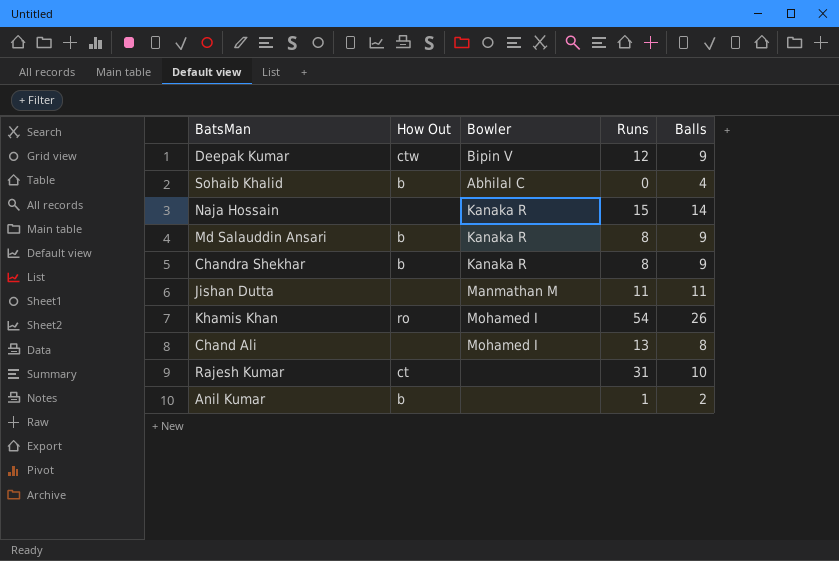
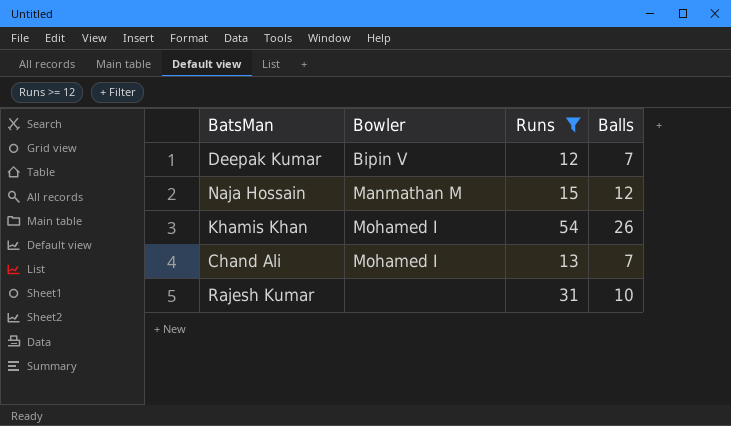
filter: none -> Runs >= 12
column How Out | position: 2 -> none
Deepak Kumar | Balls: 9 -> 7
Naja Hossain | Bowler: Kanaka R -> Manmathan M
Naja Hossain | Balls: 14 -> 12
Chand Ali | Balls: 8 -> 7

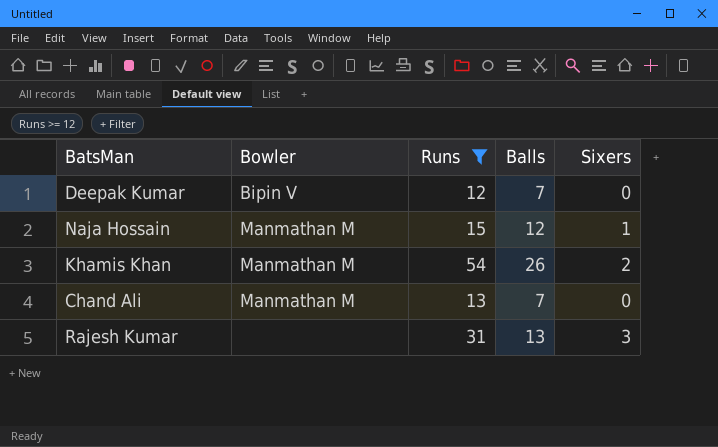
column Sixers | position: none -> 5
Khamis Khan | Bowler: Mohamed I -> Manmathan M
Chand Ali | Bowler: Mohamed I -> Manmathan M
Rajesh Kumar | Balls: 10 -> 13

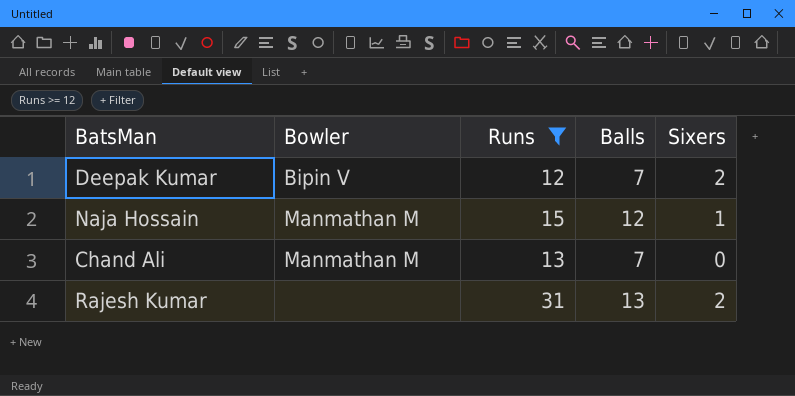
row Khamis Khan: Manmathan M | 54 | 26 | 2 -> none
Deepak Kumar | Sixers: 0 -> 2
Rajesh Kumar | Sixers: 3 -> 2

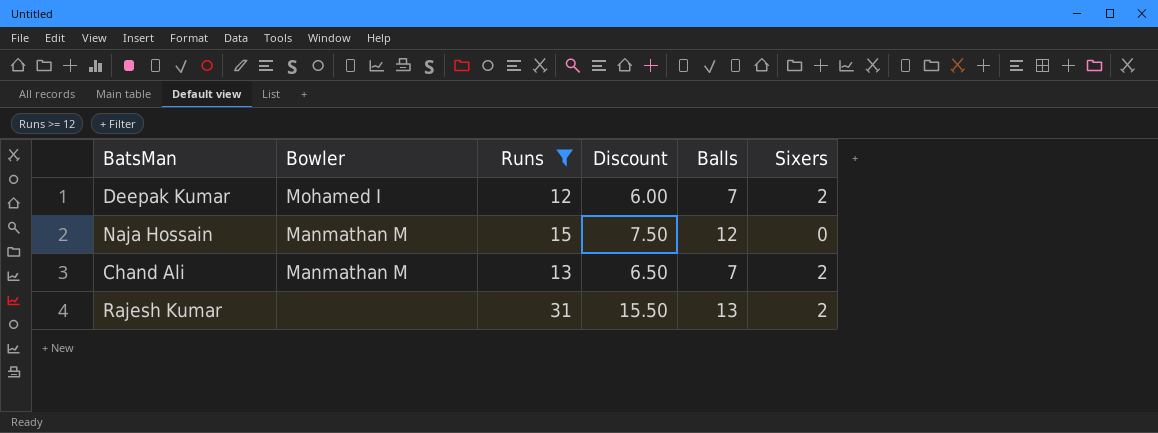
column Discount | formula: none -> [Runs] * 0.5
Deepak Kumar | Bowler: Bipin V -> Mohamed I
Naja Hossain | Sixers: 1 -> 0
Chand Ali | Sixers: 0 -> 2

